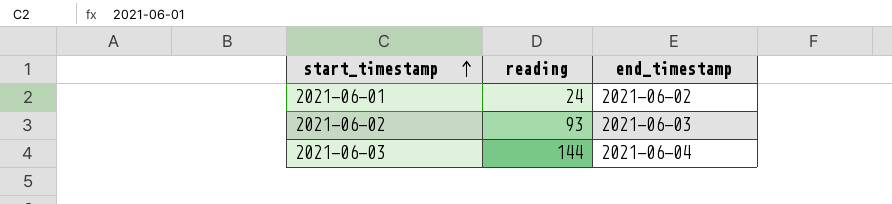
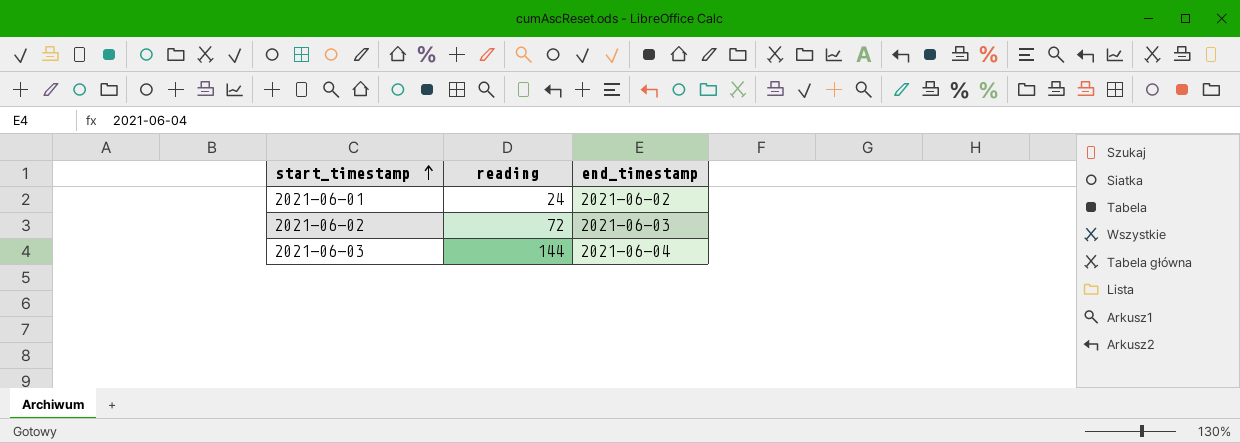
2021-06-02 | reading: 93 -> 72

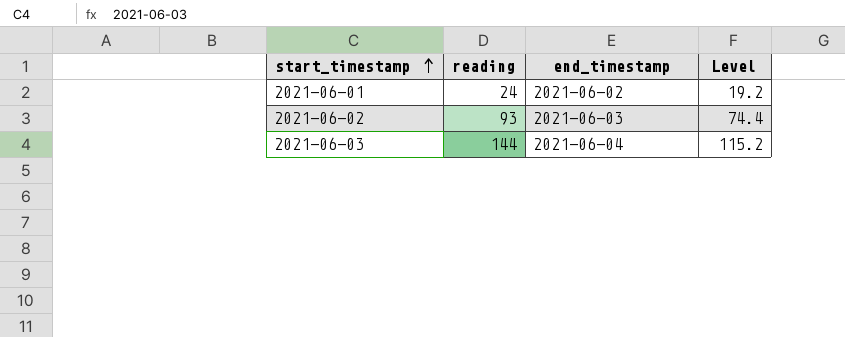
column Level | formula: none -> [reading] * 0.8
2021-06-02 | reading: 72 -> 93

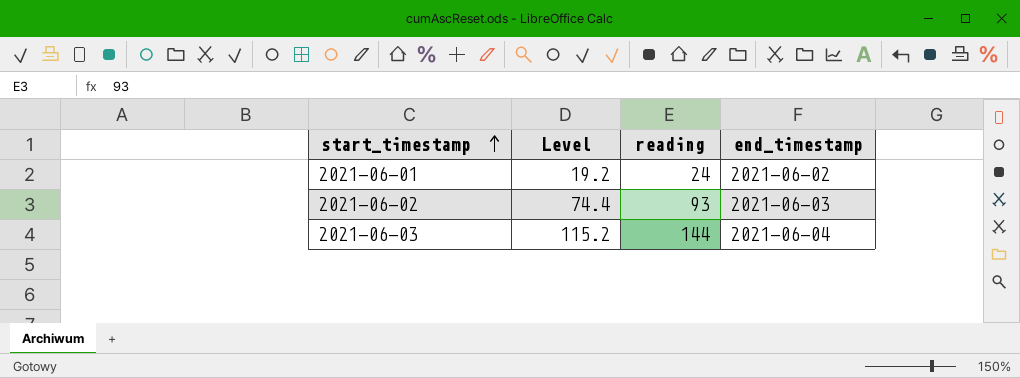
column Level | position: 4 -> 2

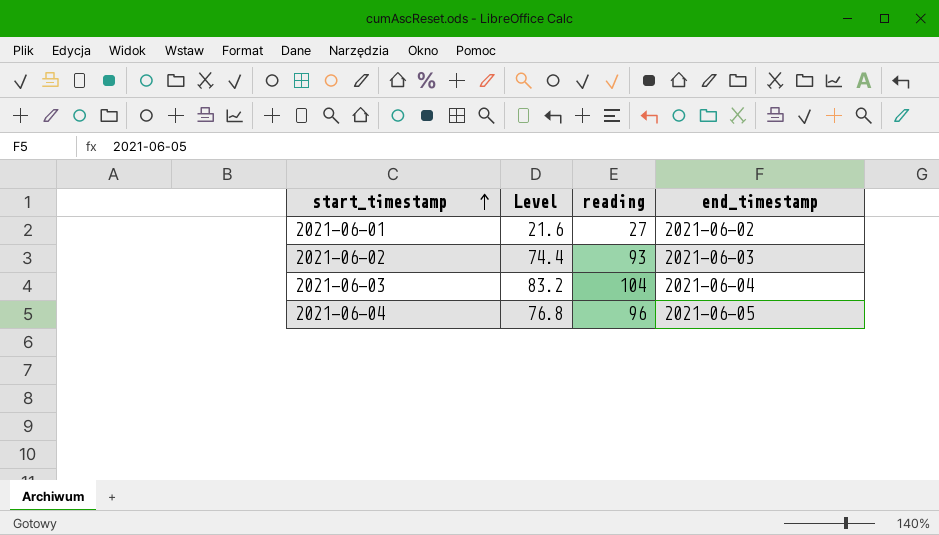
2021-06-01 | Level: 19.2 -> 21.6
2021-06-01 | reading: 24 -> 27
2021-06-03 | Level: 115.2 -> 83.2
2021-06-03 | reading: 144 -> 104
row 2021-06-04: none -> 76.8 | 96 | 2021-06-05

